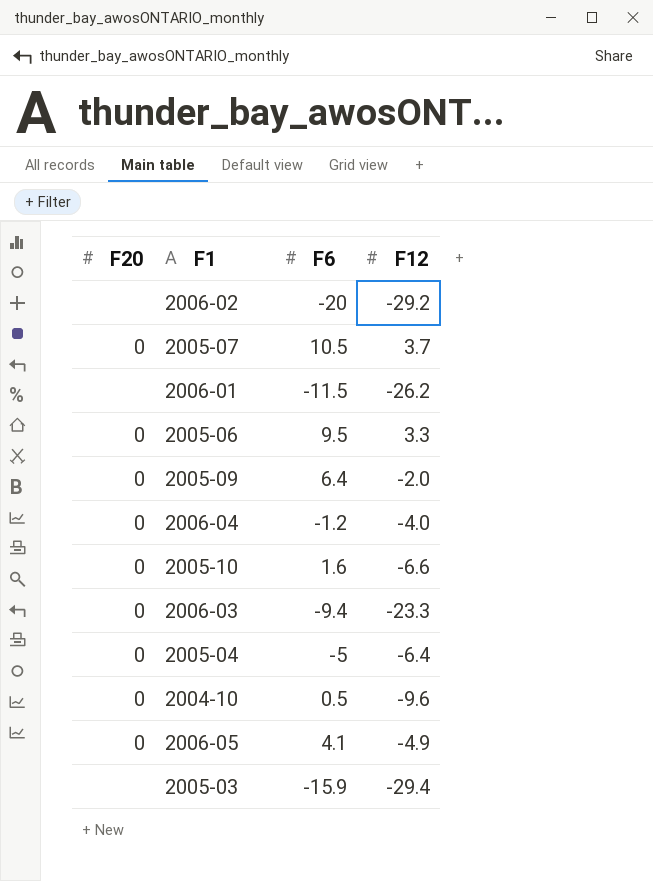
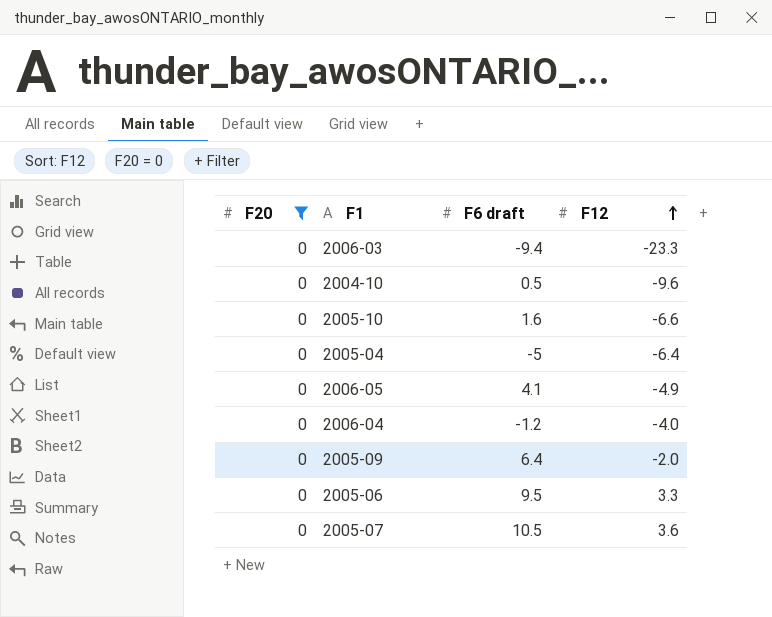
filter: none -> F20 = 0
row order: none -> F12 ascending
column name: F6 -> F6 draft
2005-07 | F12: 3.7 -> 3.6

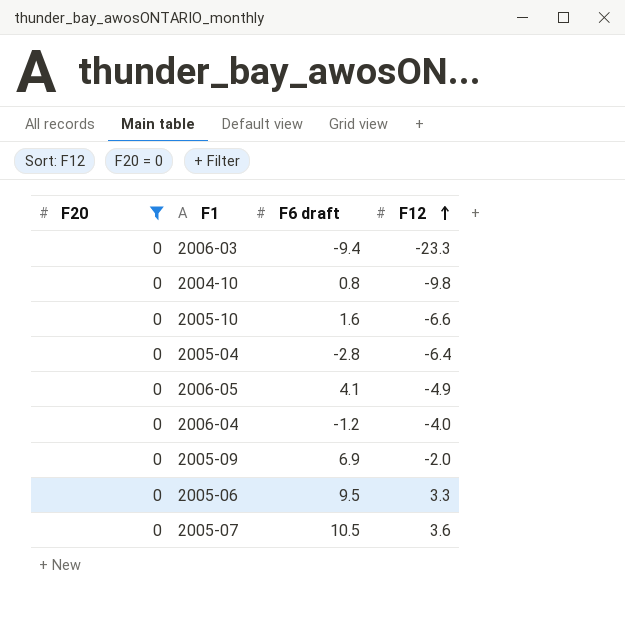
2004-10 | F6 draft: 0.5 -> 0.8
2004-10 | F12: -9.6 -> -9.8
2005-04 | F6 draft: -5 -> -2.8
2005-09 | F6 draft: 6.4 -> 6.9

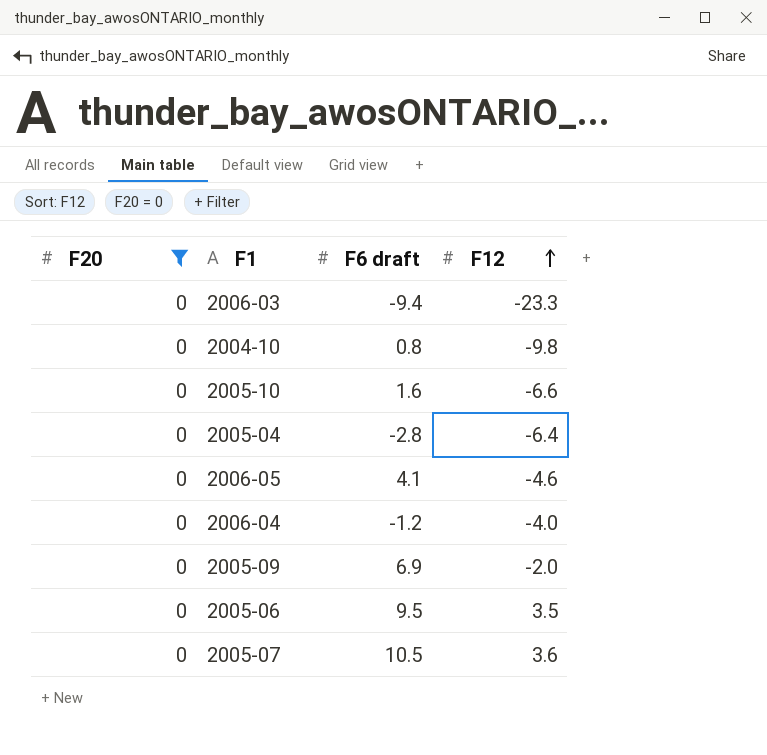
2006-05 | F12: -4.9 -> -4.6
2005-06 | F12: 3.3 -> 3.5

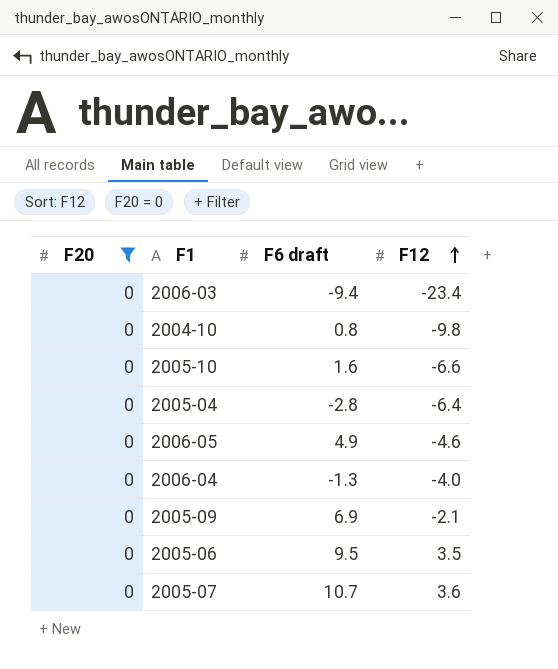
2006-03 | F12: -23.3 -> -23.4
2006-05 | F6 draft: 4.1 -> 4.9
2006-04 | F6 draft: -1.2 -> -1.3
2005-09 | F12: -2.0 -> -2.1
2005-07 | F6 draft: 10.5 -> 10.7

